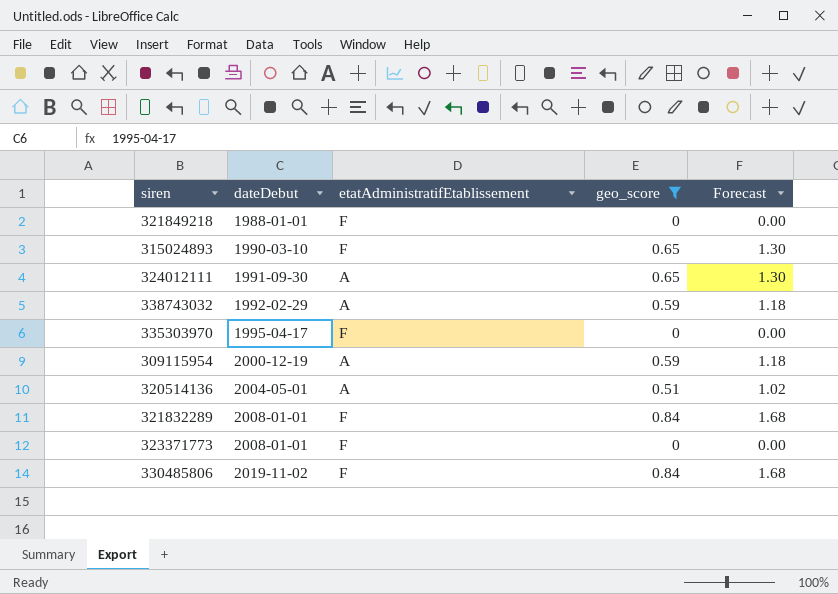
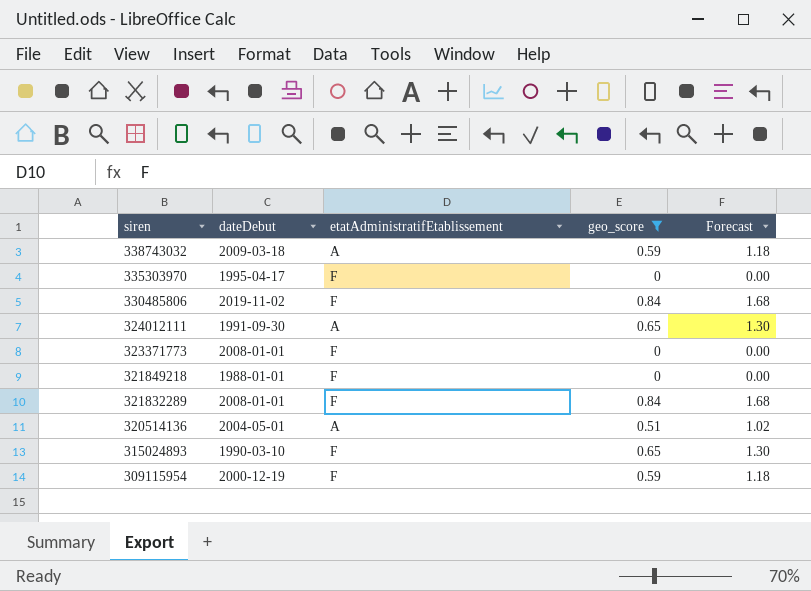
row order: dateDebut ascending -> siren descending
338743032 | dateDebut: 1992-02-29 -> 2009-03-18
309115954 | etatAdministratifEtablissement: A -> F

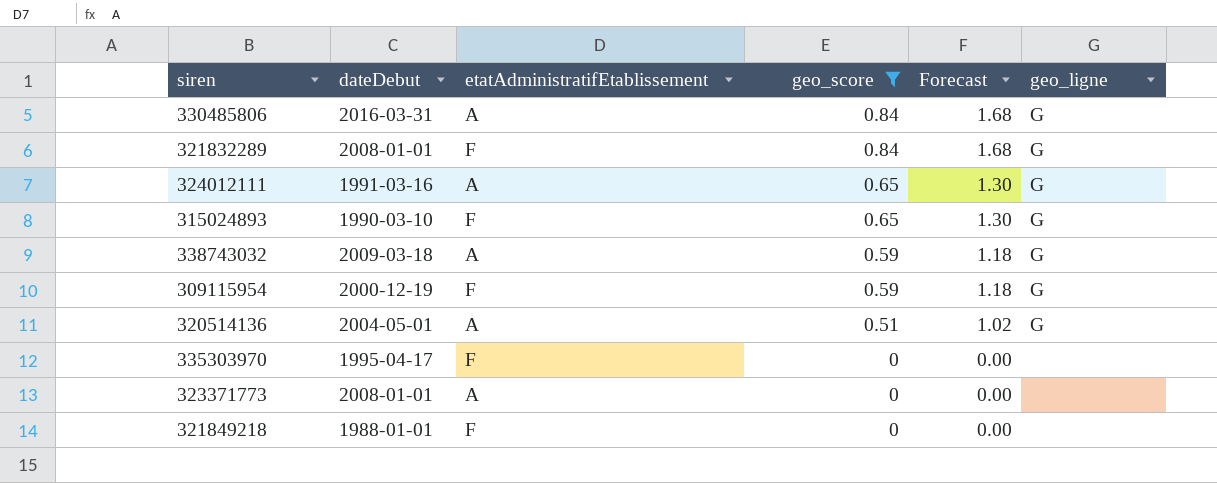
row order: siren descending -> geo_score descending
column geo_ligne | position: none -> 6
330485806 | dateDebut: 2019-11-02 -> 2016-03-31
330485806 | etatAdministratifEtablissement: F -> A
324012111 | dateDebut: 1991-09-30 -> 1991-03-16
323371773 | etatAdministratifEtablissement: F -> A

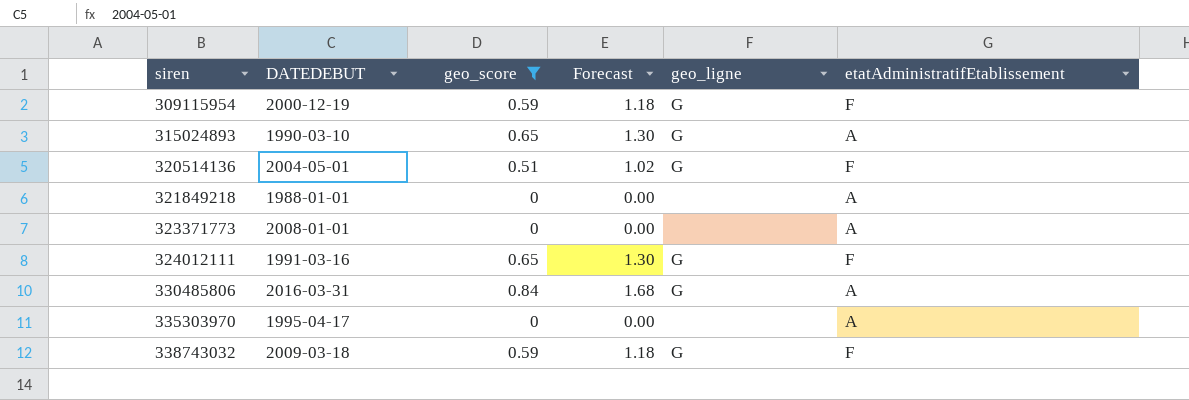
row order: geo_score descending -> siren ascending
column name: dateDebut -> DATEDEBUT
column etatAdministratifEtablissement | position: 3 -> 6
row 321832289: 2008-01-01 | F | 0.84 | 1.68 | G -> none
315024893 | etatAdministratifEtablissement: F -> A
320514136 | etatAdministratifEtablissement: A -> F
321849218 | etatAdministratifEtablissement: F -> A
324012111 | etatAdministratifEtablissement: A -> F
335303970 | etatAdministratifEtablissement: F -> A
338743032 | etatAdministratifEtablissement: A -> F

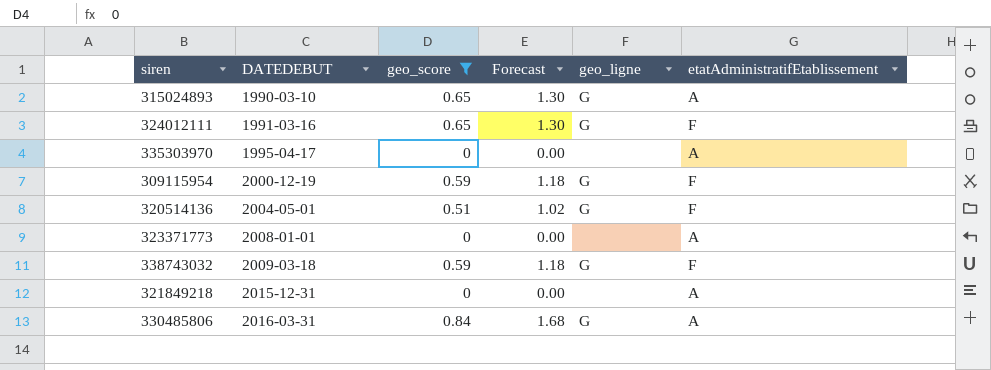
row order: siren ascending -> DATEDEBUT ascending
321849218 | DATEDEBUT: 1988-01-01 -> 2015-12-31

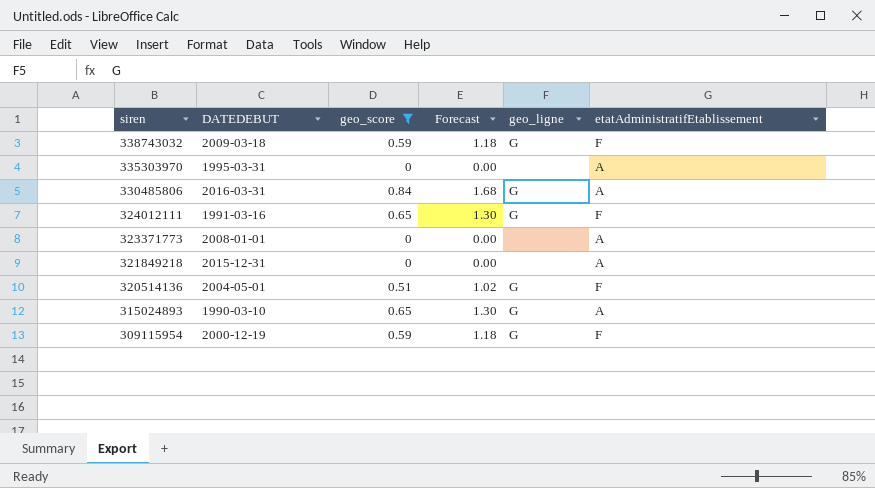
row order: DATEDEBUT ascending -> siren descending
335303970 | DATEDEBUT: 1995-04-17 -> 1995-03-31

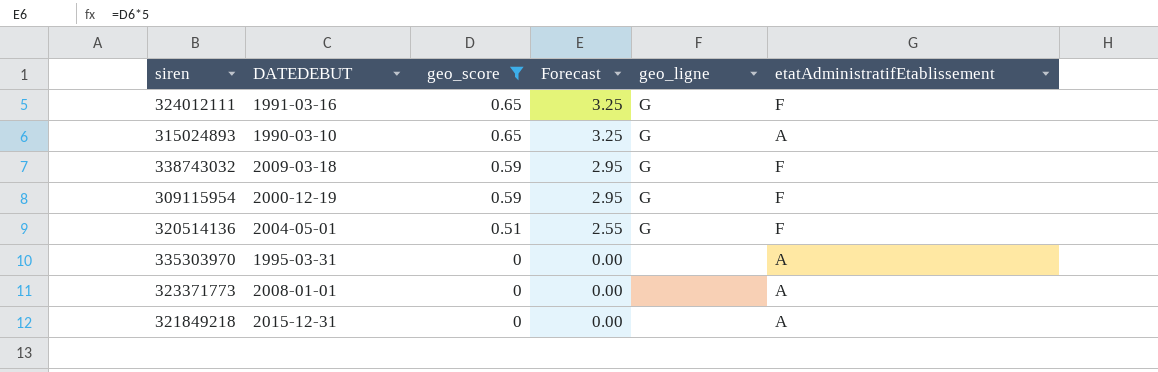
row order: siren descending -> geo_score descending
column Forecast | formula: [geo_score] * 2 -> [geo_score] * 5
row 330485806: 2016-03-31 | 0.84 | 1.68 | G | A -> none

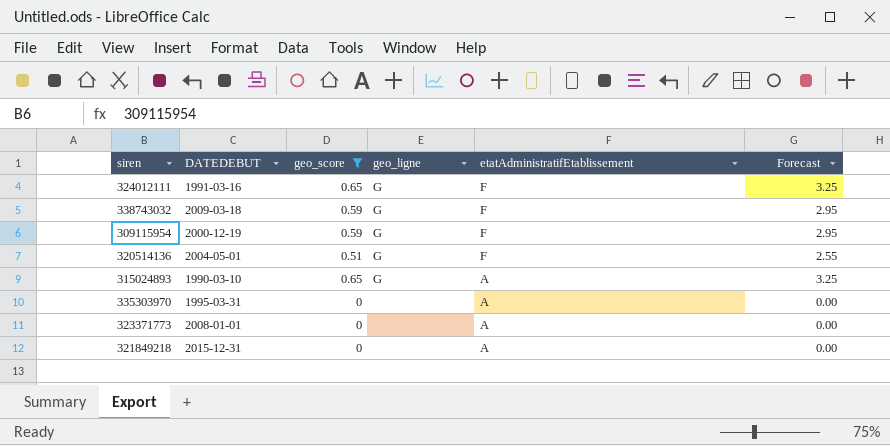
row order: geo_score descending -> etatAdministratifEtablissement descending
column Forecast | position: 4 -> 6

